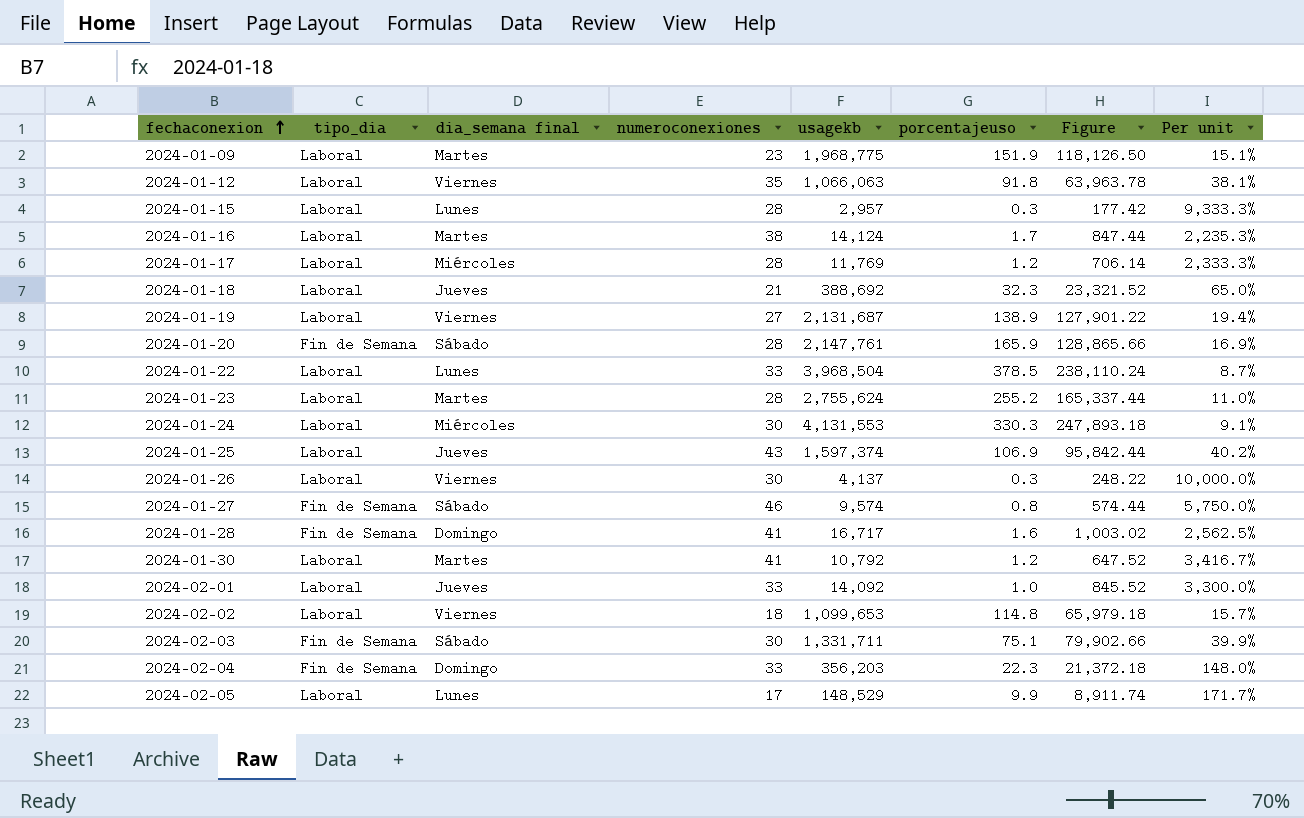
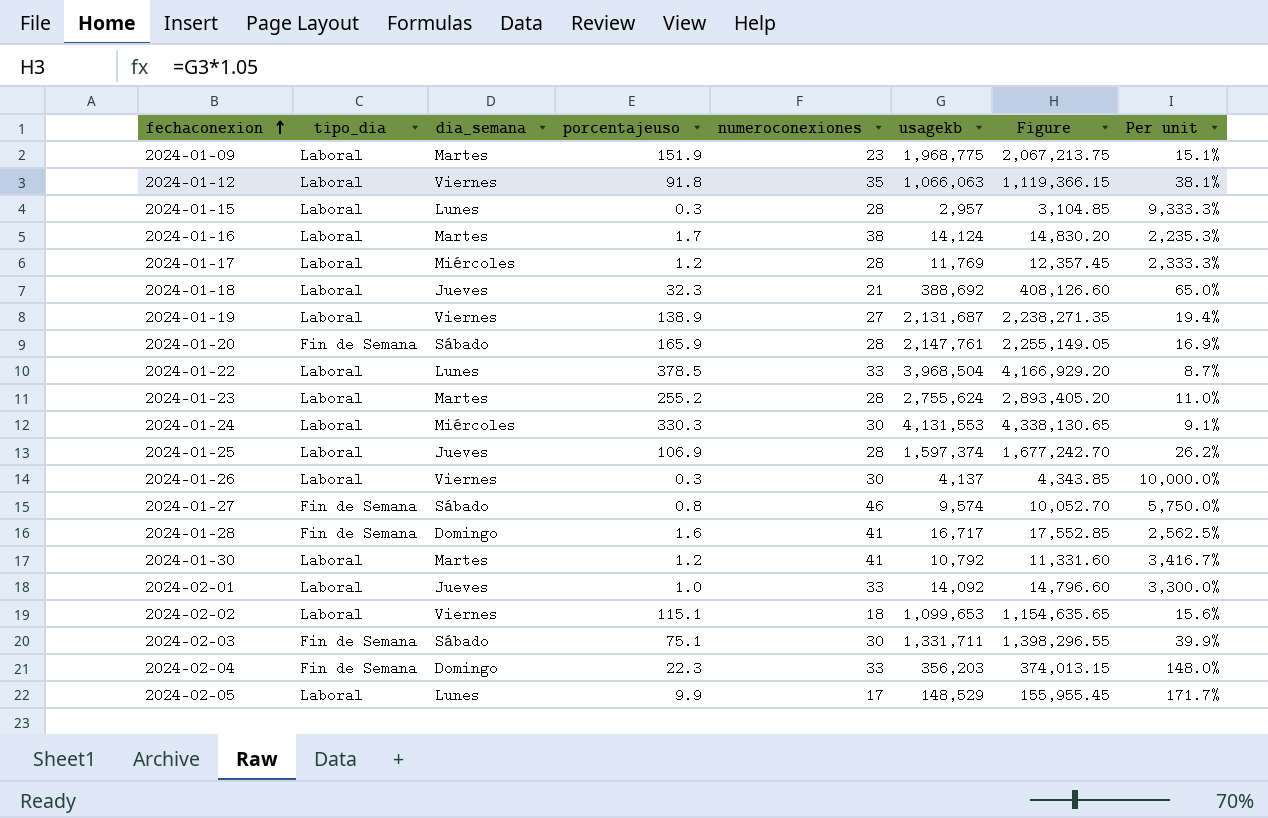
column name: dia_semana final -> dia_semana
column porcentajeuso | position: 6 -> 4
column Figure | formula: [usagekb] * 0.06 -> [usagekb] * 1.05
2024-01-25 | numeroconexiones: 43 -> 28
2024-01-25 | Per unit: 40.2% -> 26.2%
2024-02-02 | porcentajeuso: 114.8 -> 115.1
2024-02-02 | Per unit: 15.7% -> 15.6%

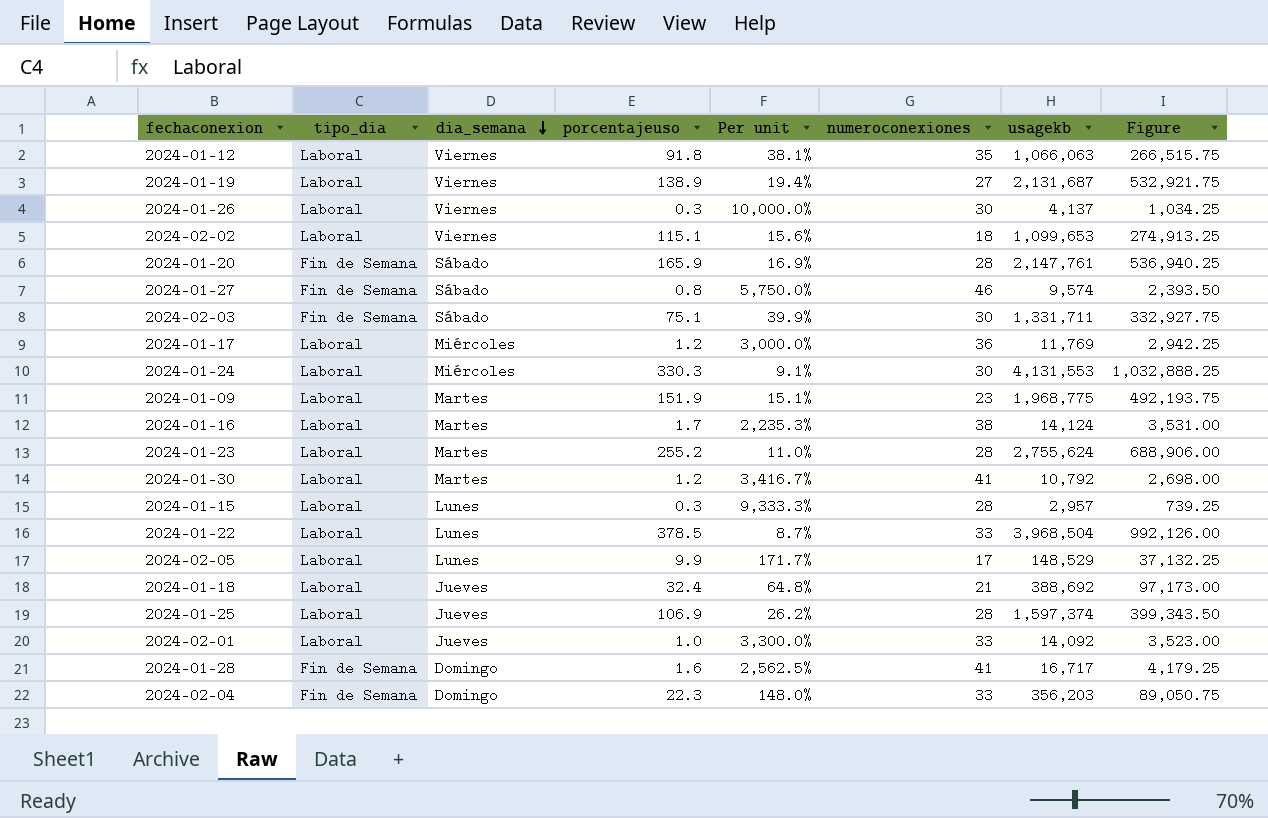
row order: fechaconexion ascending -> dia_semana descending
column Per unit | position: 8 -> 5
column Figure | formula: [usagekb] * 1.05 -> [usagekb] * 0.25
2024-01-17 | Per unit: 2,333.3% -> 3,000.0%
2024-01-17 | numeroconexiones: 28 -> 36
2024-01-18 | porcentajeuso: 32.3 -> 32.4
2024-01-18 | Per unit: 65.0% -> 64.8%

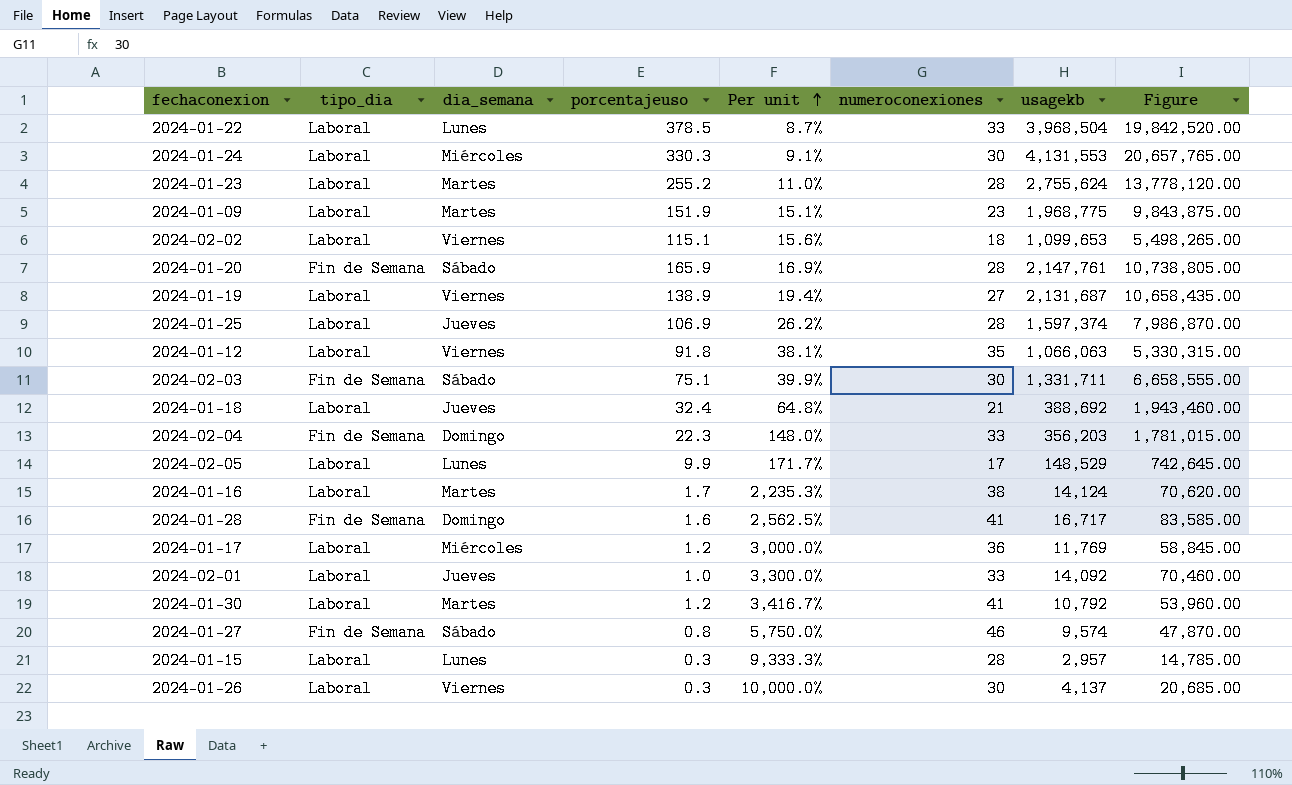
row order: dia_semana descending -> Per unit ascending
column Figure | formula: [usagekb] * 0.25 -> [usagekb] * 5

